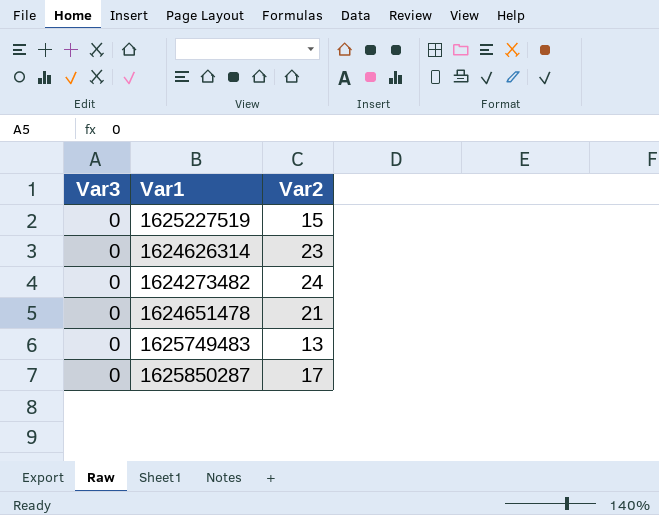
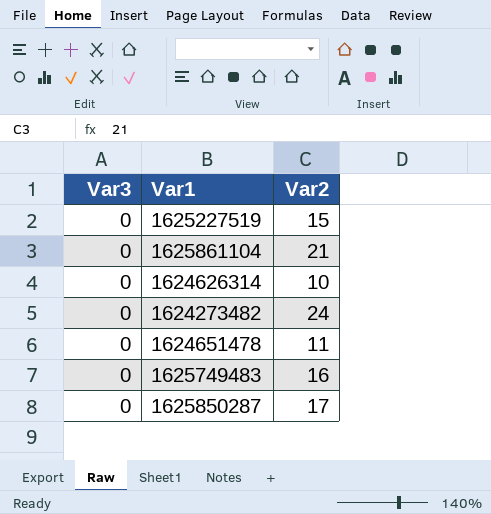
row 1625861104: none -> 0 | 21
1624626314 | Var2: 23 -> 10
1624651478 | Var2: 21 -> 11
1625749483 | Var2: 13 -> 16

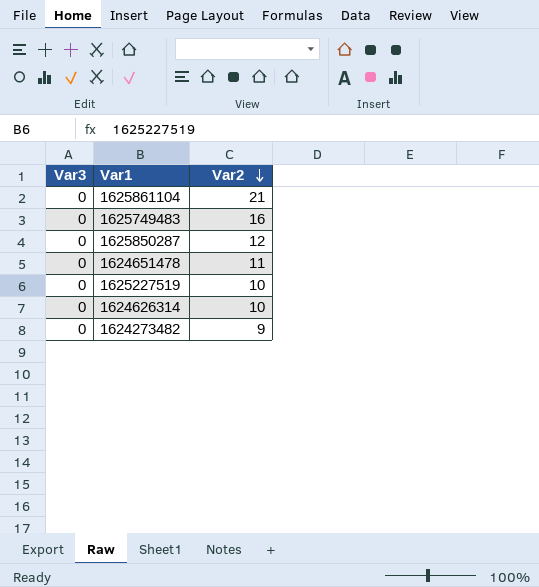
row order: none -> Var2 descending
1625850287 | Var2: 17 -> 12
1625227519 | Var2: 15 -> 10
1624273482 | Var2: 24 -> 9

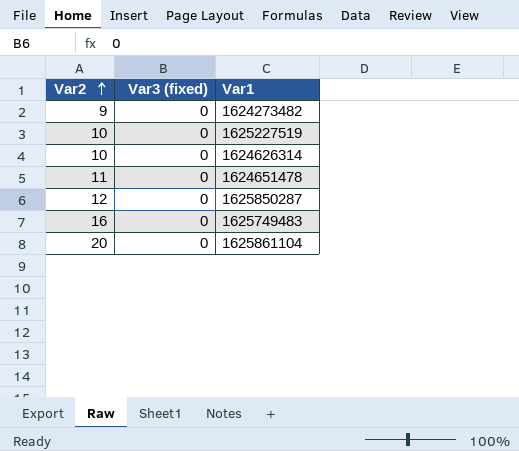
row order: Var2 descending -> Var2 ascending
column Var2 | position: 3 -> 1
column name: Var3 -> Var3 (fixed)
1625861104 | Var2: 21 -> 20

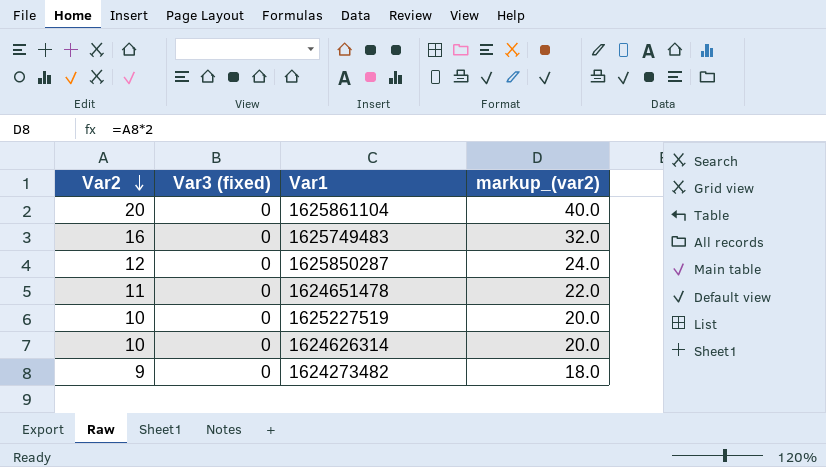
row order: Var2 ascending -> Var2 descending
column markup_(var2) | formula: none -> [Var2] * 2

